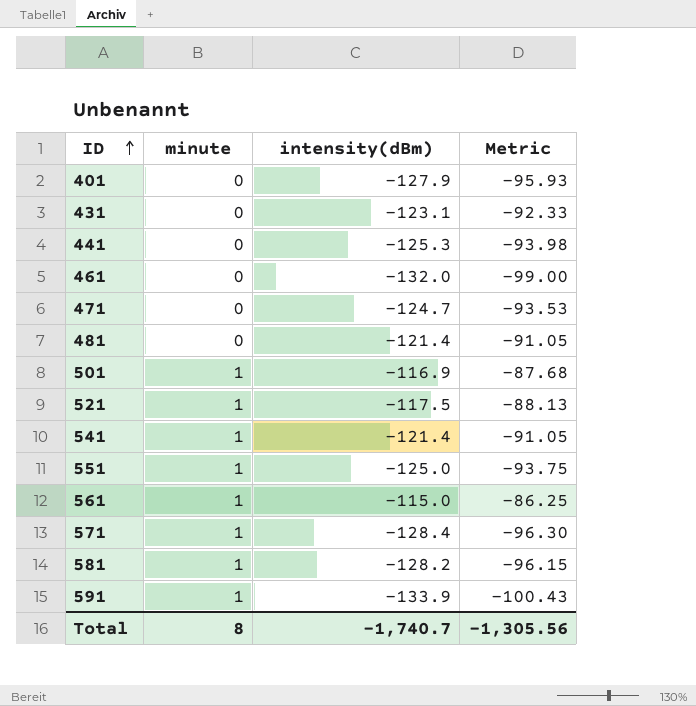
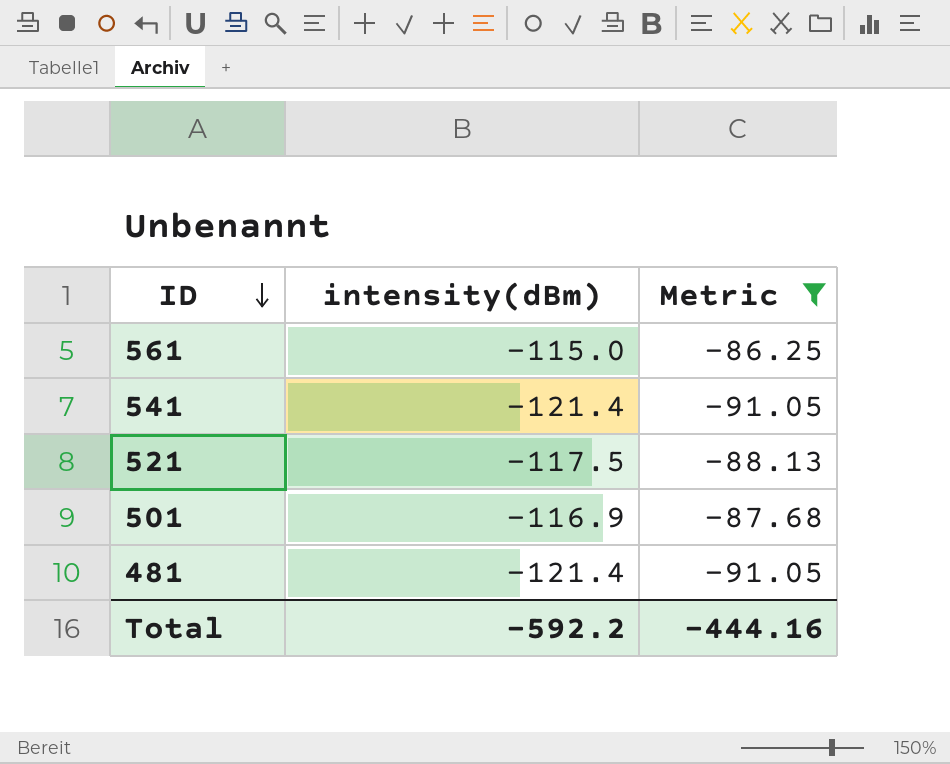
filter: none -> Metric >= -91.05
row order: ID ascending -> ID descending
column minute | position: 2 -> none
Total | intensity(dBm): -1,740.7 -> -592.2
Total | Metric: -1,305.56 -> -444.16

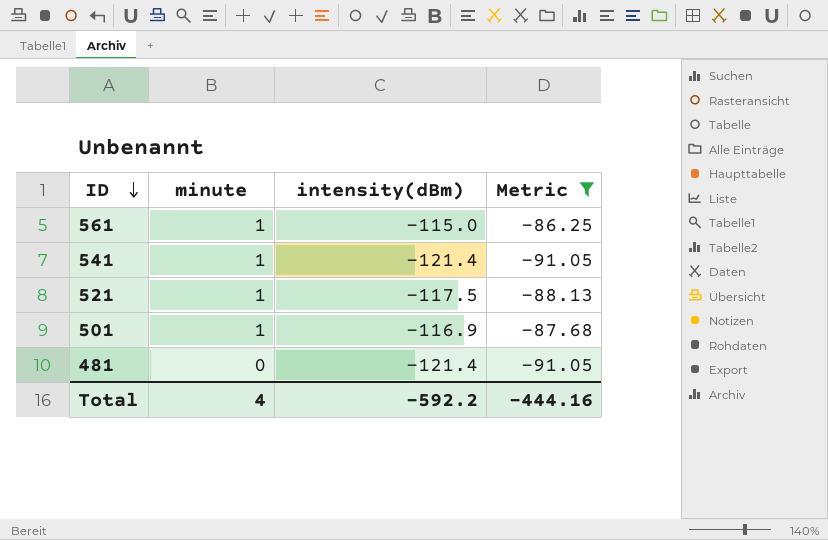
column minute | position: none -> 2

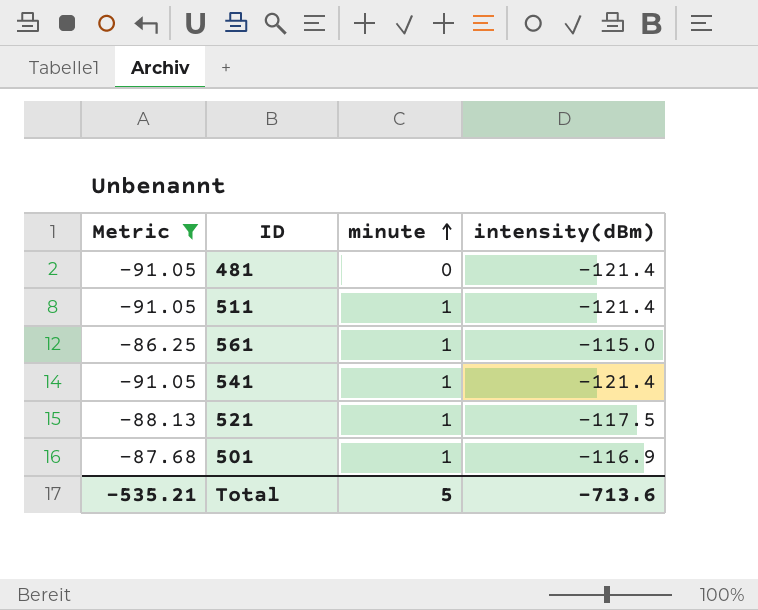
row order: ID descending -> minute ascending
column Metric | position: 4 -> 1
row 511: none -> -91.05 | 1 | -121.4
Total | Metric: -444.16 -> -535.21
Total | minute: 4 -> 5
Total | intensity(dBm): -592.2 -> -713.6

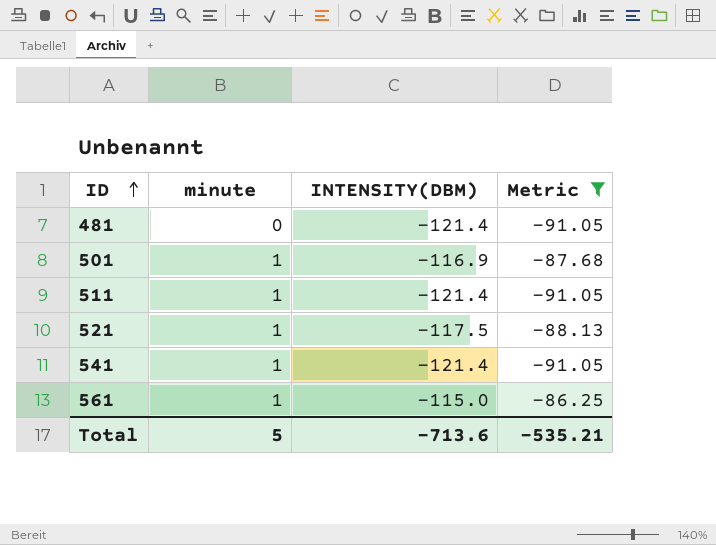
row order: minute ascending -> ID ascending
column name: intensity(dBm) -> INTENSITY(DBM)
column Metric | position: 1 -> 4

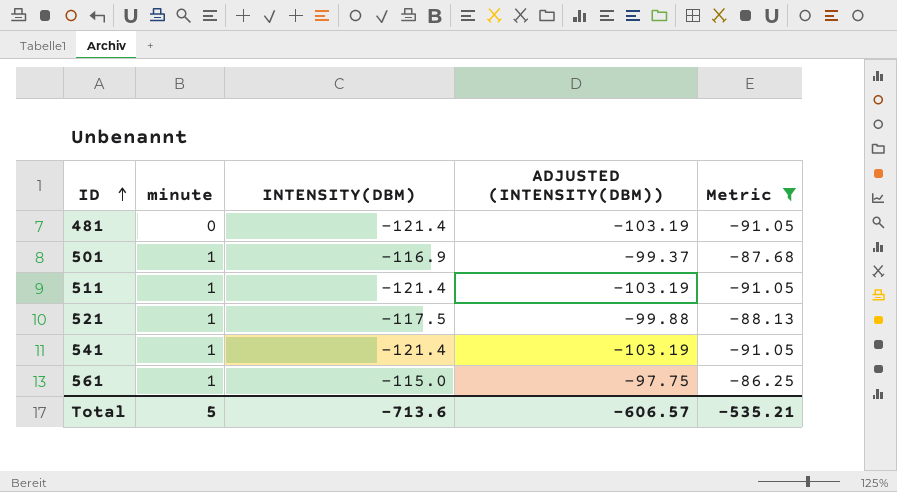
column ADJUSTED (INTENSITY(DBM)) | formula: none -> [INTENSITY(DBM)] * 0.85

